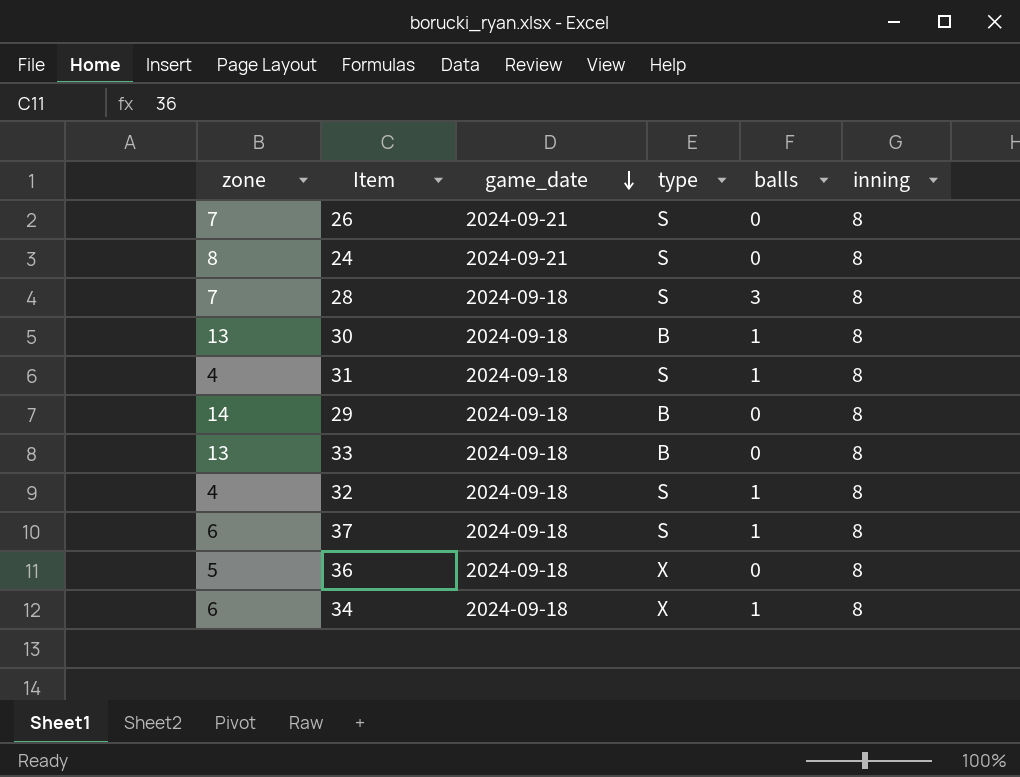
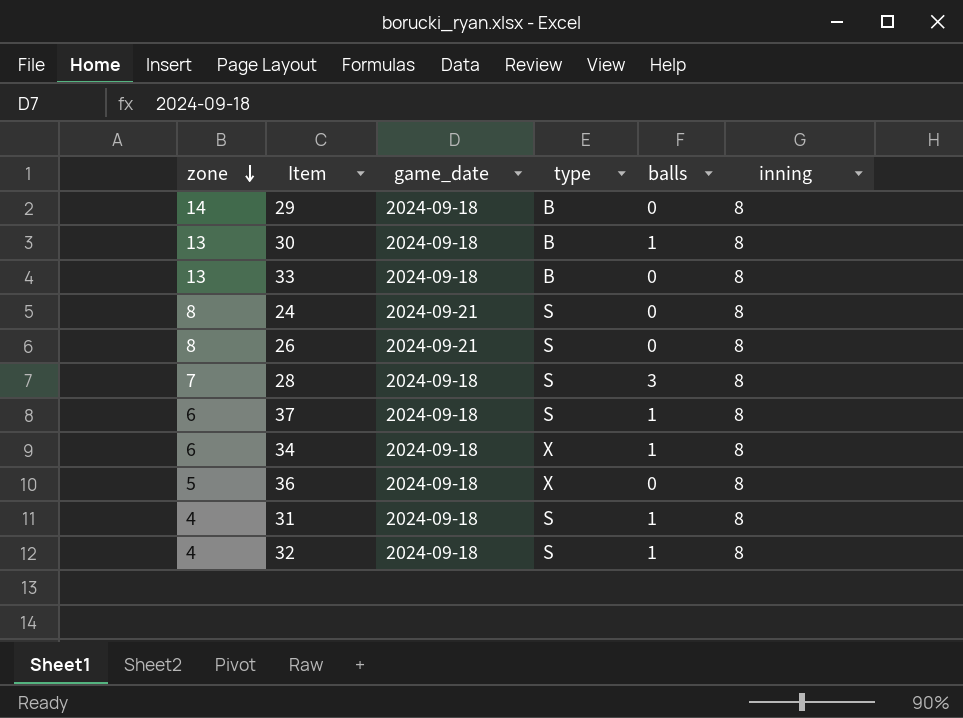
row order: game_date descending -> zone descending
26 | zone: 7 -> 8

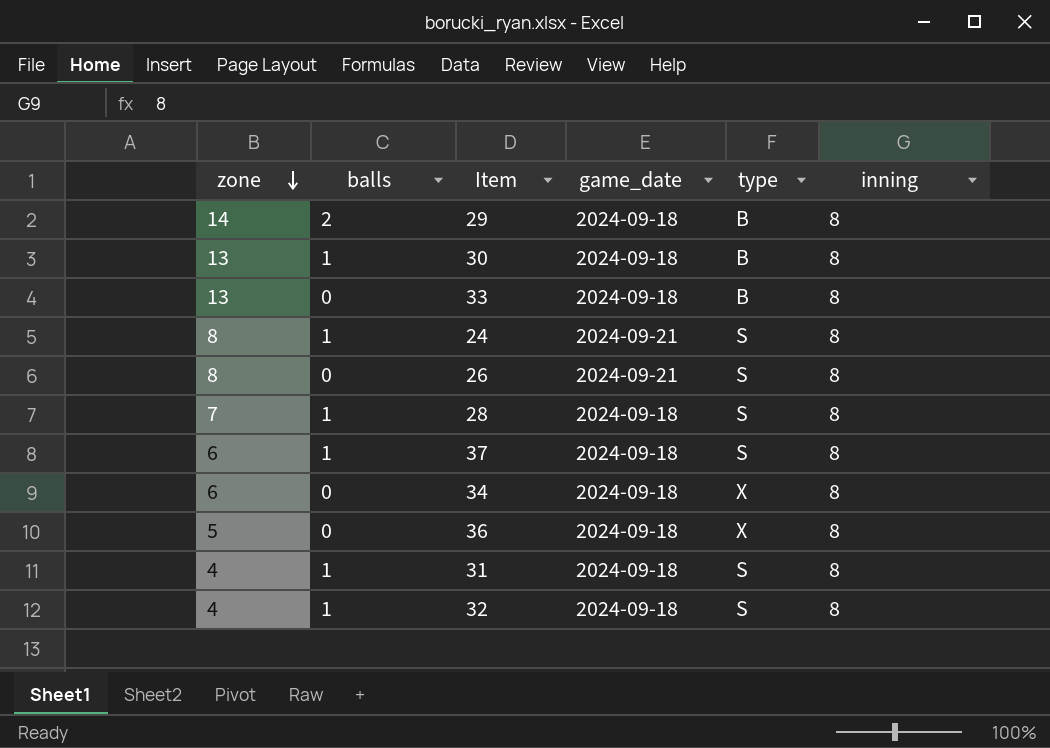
column balls | position: 5 -> 2
29 | balls: 0 -> 2
24 | balls: 0 -> 1
28 | balls: 3 -> 1
34 | balls: 1 -> 0

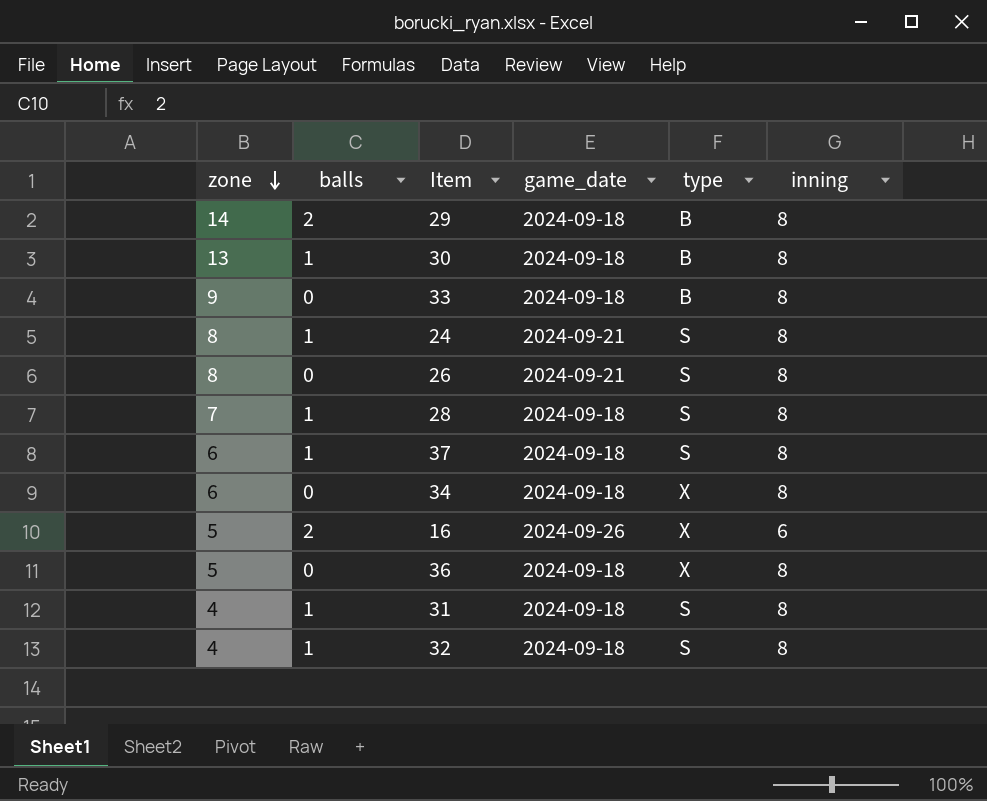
33 | zone: 13 -> 9
row 16: none -> 5 | 2 | 2024-09-26 | X | 6

